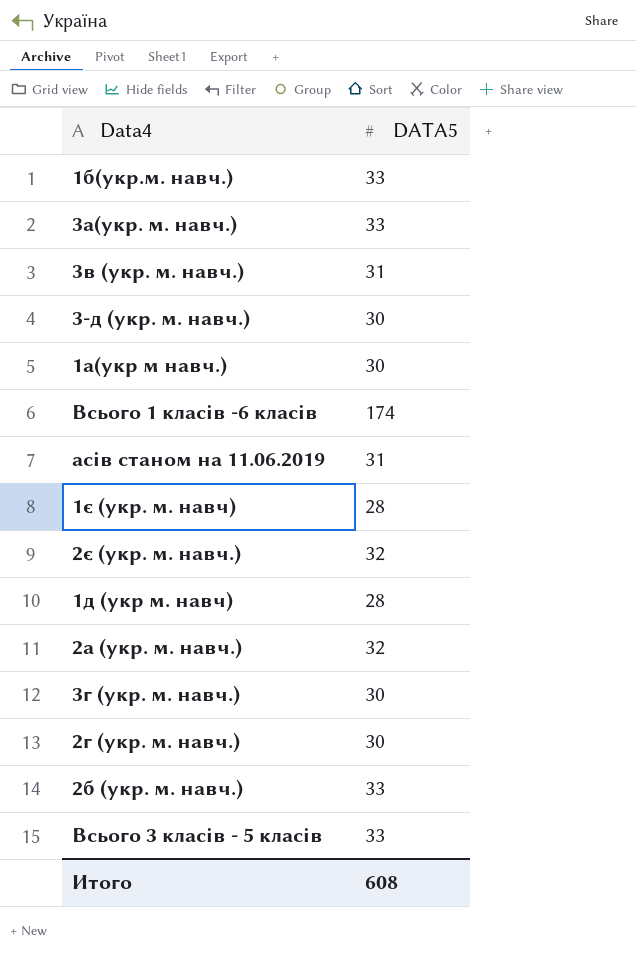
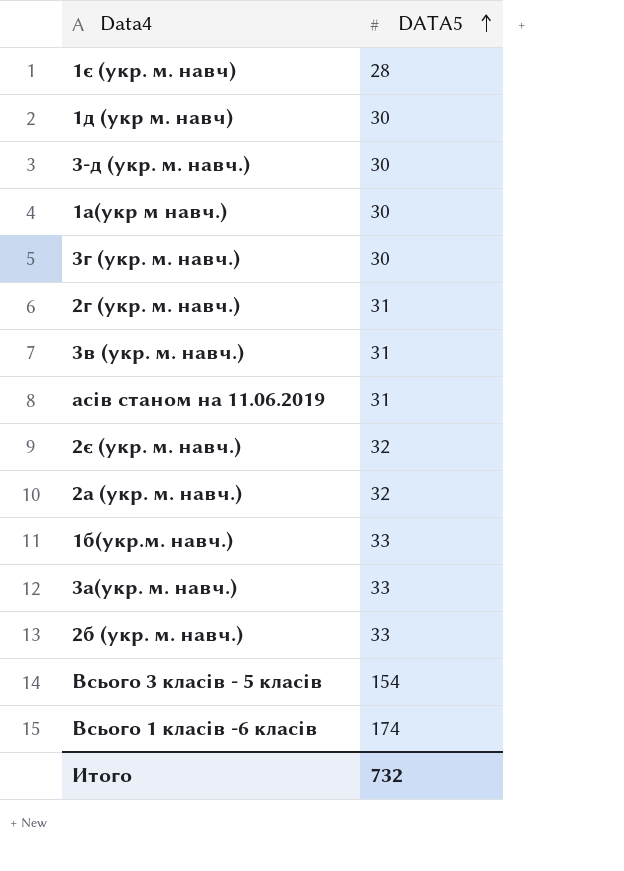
row order: none -> DATA5 ascending
1д (укр м. навч) | DATA5: 28 -> 30
2г (укр. м. навч.) | DATA5: 30 -> 31
Всього 3 класів - 5 класів | DATA5: 33 -> 154
Итого | DATA5: 608 -> 732

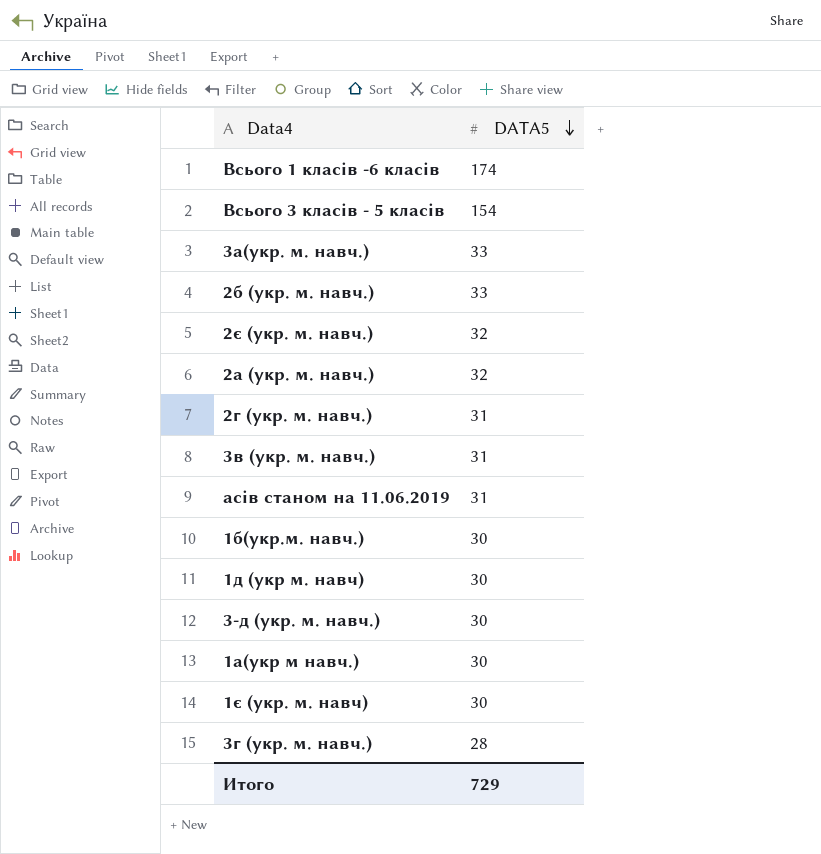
row order: DATA5 ascending -> DATA5 descending
1б(укр.м. навч.) | DATA5: 33 -> 30
1є (укр. м. навч) | DATA5: 28 -> 30
3г (укр. м. навч.) | DATA5: 30 -> 28
Итого | DATA5: 732 -> 729

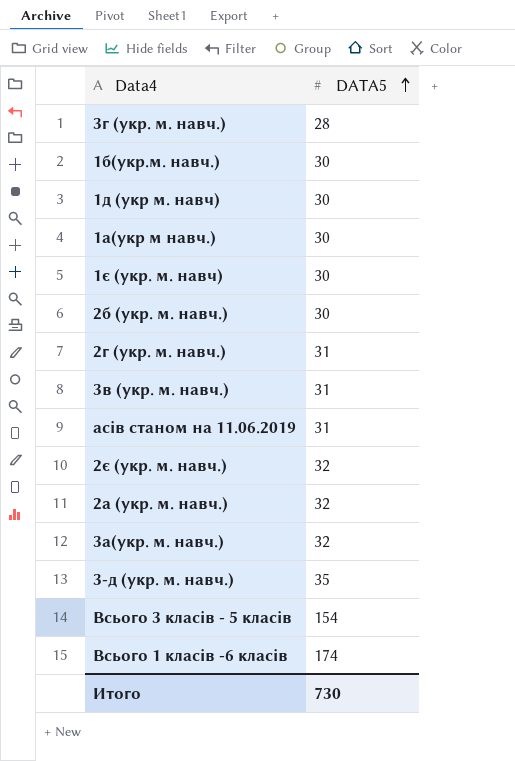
row order: DATA5 descending -> DATA5 ascending
2б (укр. м. навч.) | DATA5: 33 -> 30
3а(укр. м. навч.) | DATA5: 33 -> 32
3-д (укр. м. навч.) | DATA5: 30 -> 35
Итого | DATA5: 729 -> 730

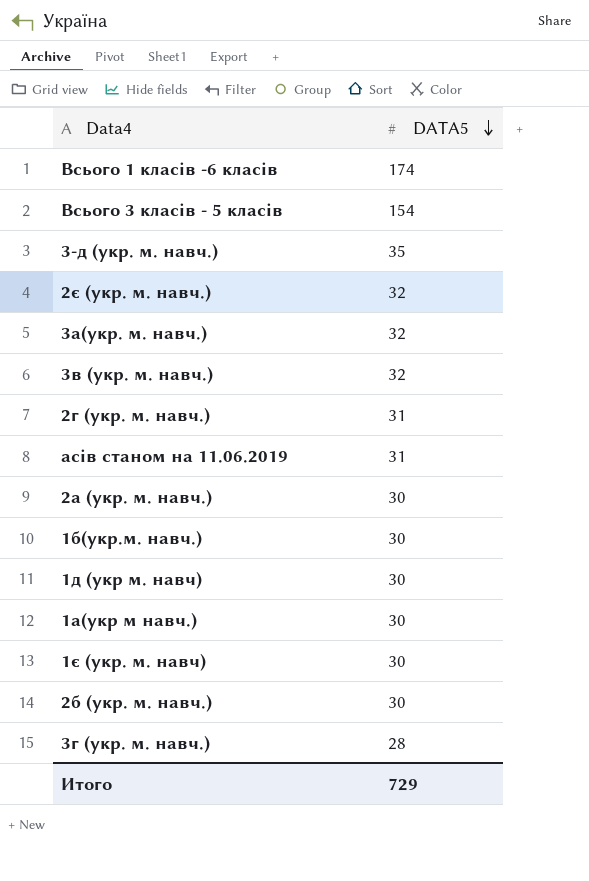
row order: DATA5 ascending -> DATA5 descending
3в (укр. м. навч.) | DATA5: 31 -> 32
2а (укр. м. навч.) | DATA5: 32 -> 30
Итого | DATA5: 730 -> 729

